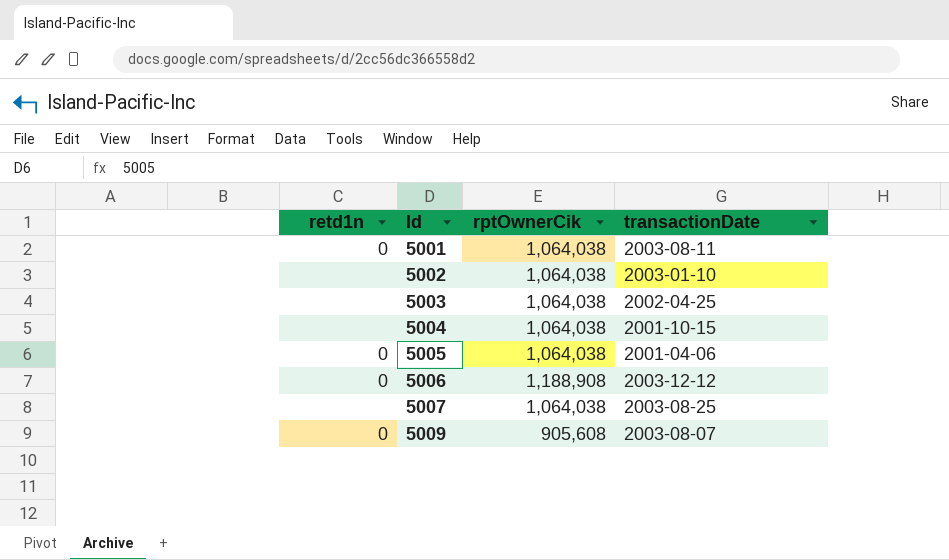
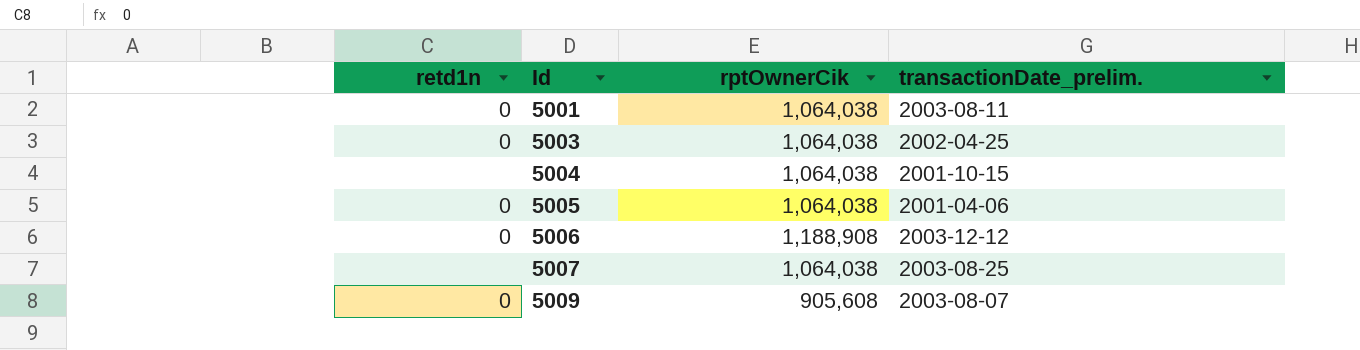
column name: transactionDate -> transactionDate_prelim.
row 5002: none | 1,064,038 | 2003-01-10 -> none
5003 | retd1n: none -> 0

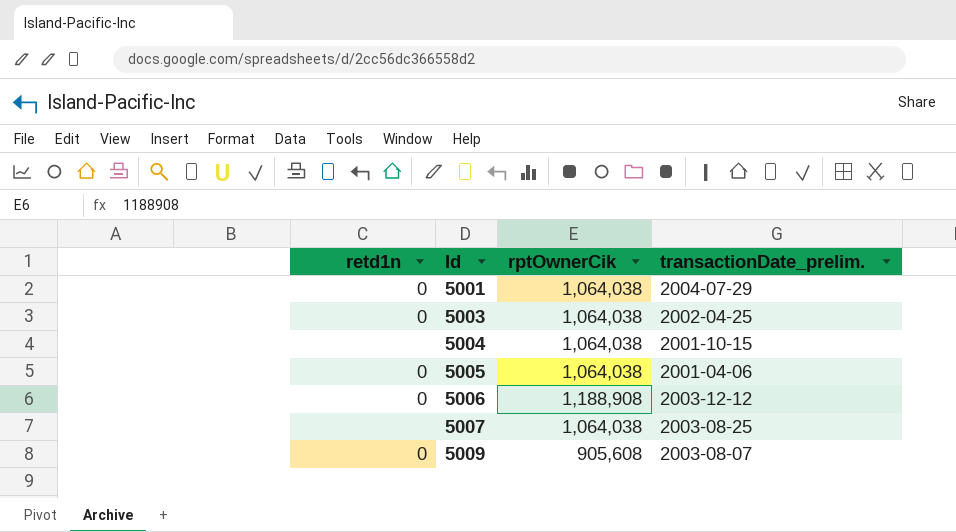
5001 | transactionDate_prelim.: 2003-08-11 -> 2004-07-29

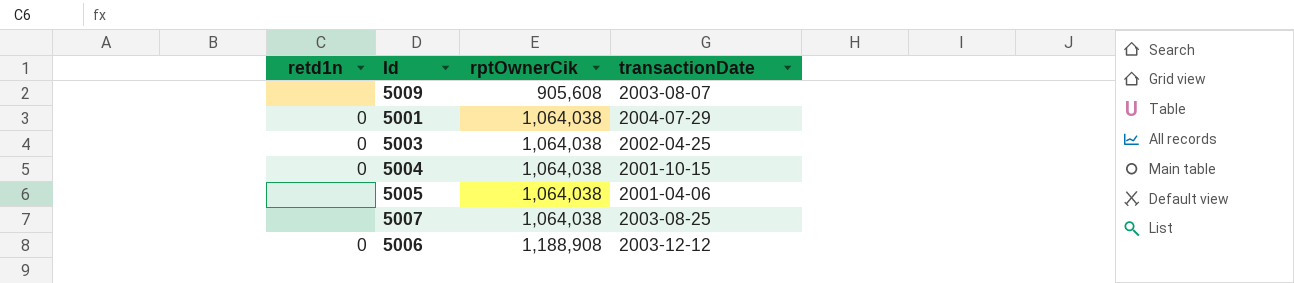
row order: Id ascending -> rptOwnerCik ascending
column name: transactionDate_prelim. -> transactionDate
5009 | retd1n: 0 -> none
5004 | retd1n: none -> 0
5005 | retd1n: 0 -> none

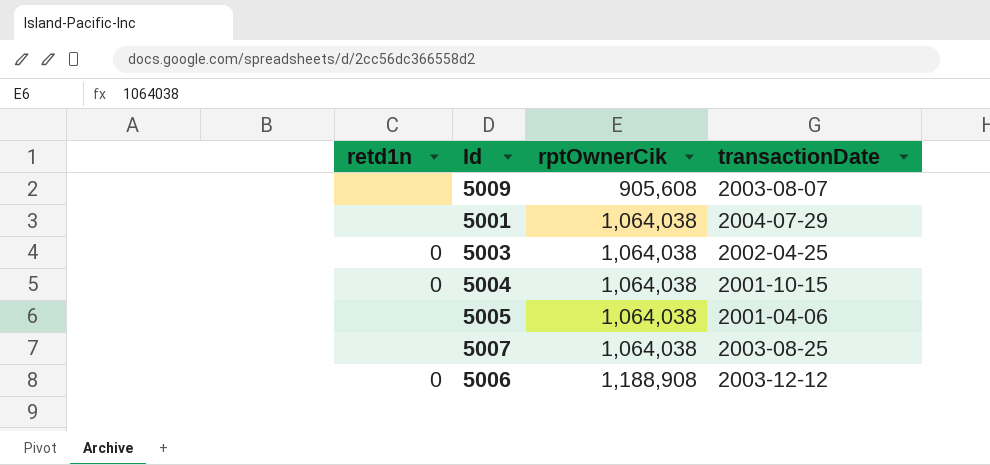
5001 | retd1n: 0 -> none

